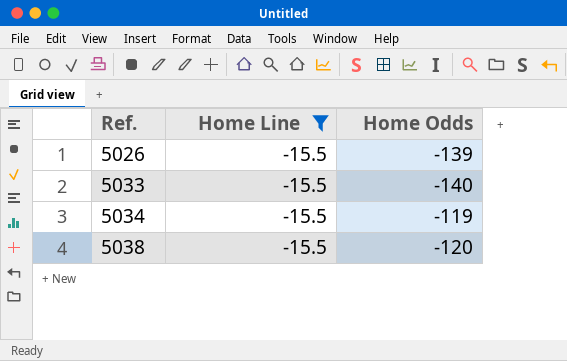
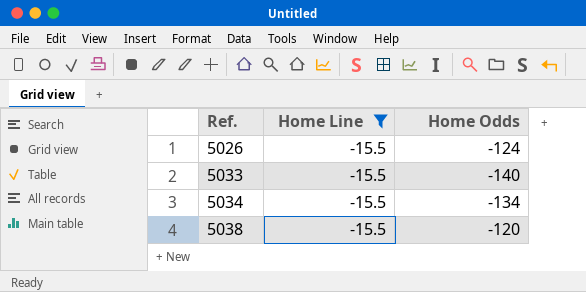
5026 | Home Odds: -139 -> -124
5034 | Home Odds: -119 -> -134

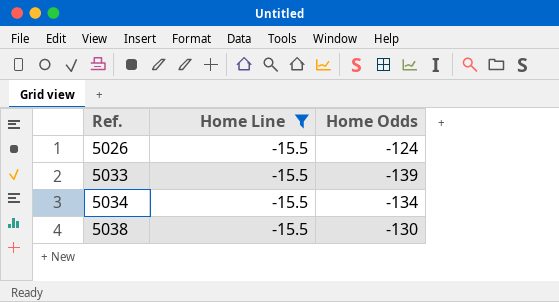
5033 | Home Odds: -140 -> -139
5038 | Home Odds: -120 -> -130

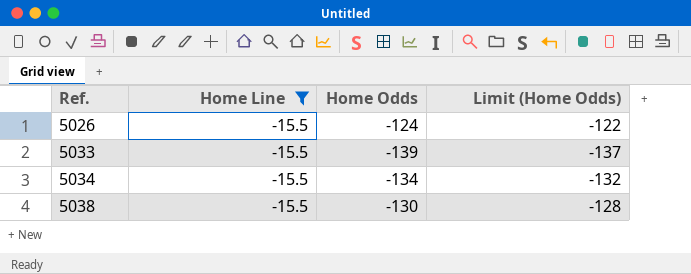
column Limit (Home Odds) | formula: none -> [Home Odds] + 2

